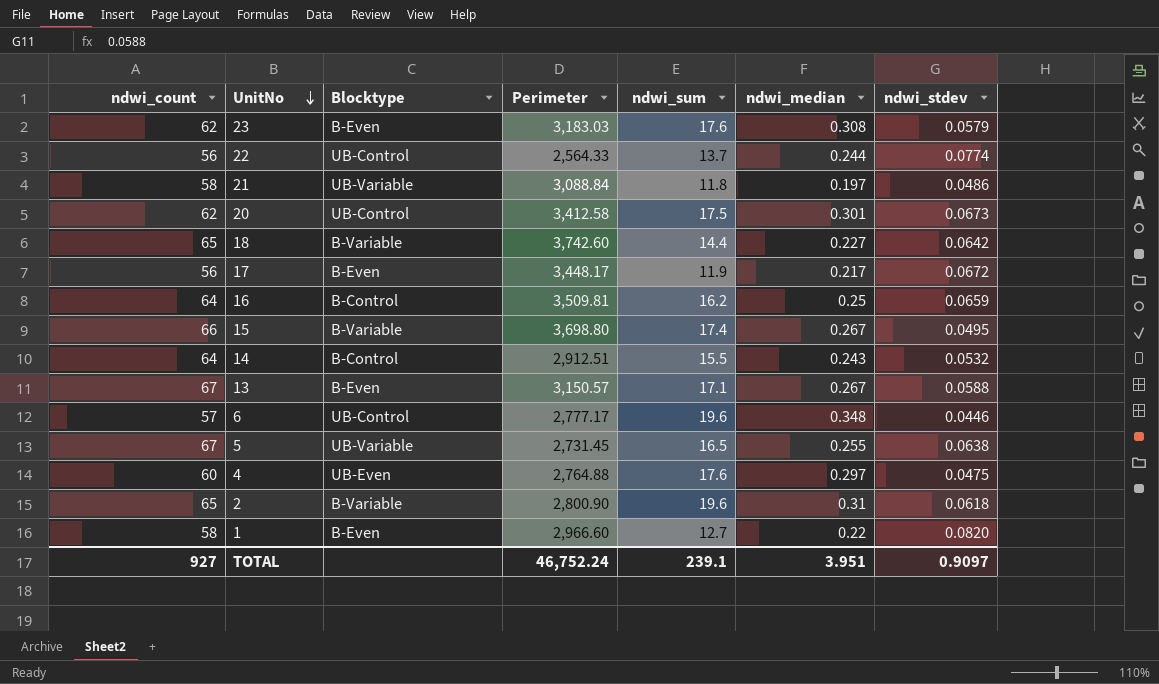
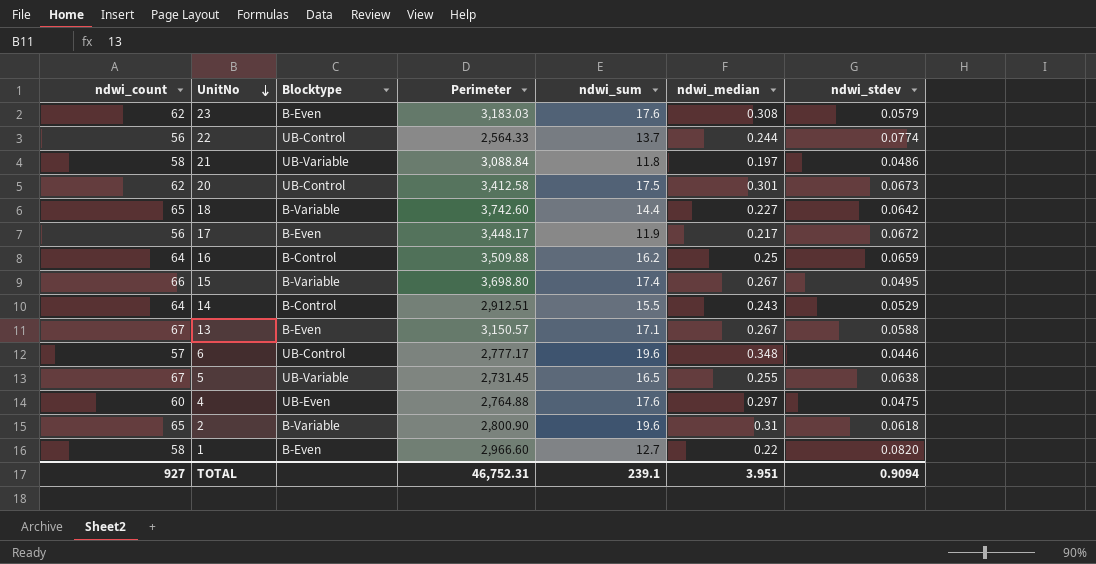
16 | Perimeter: 3,509.81 -> 3,509.88
14 | ndwi_stdev: 0.0532 -> 0.0529
TOTAL | Perimeter: 46,752.24 -> 46,752.31
TOTAL | ndwi_stdev: 0.9097 -> 0.9094

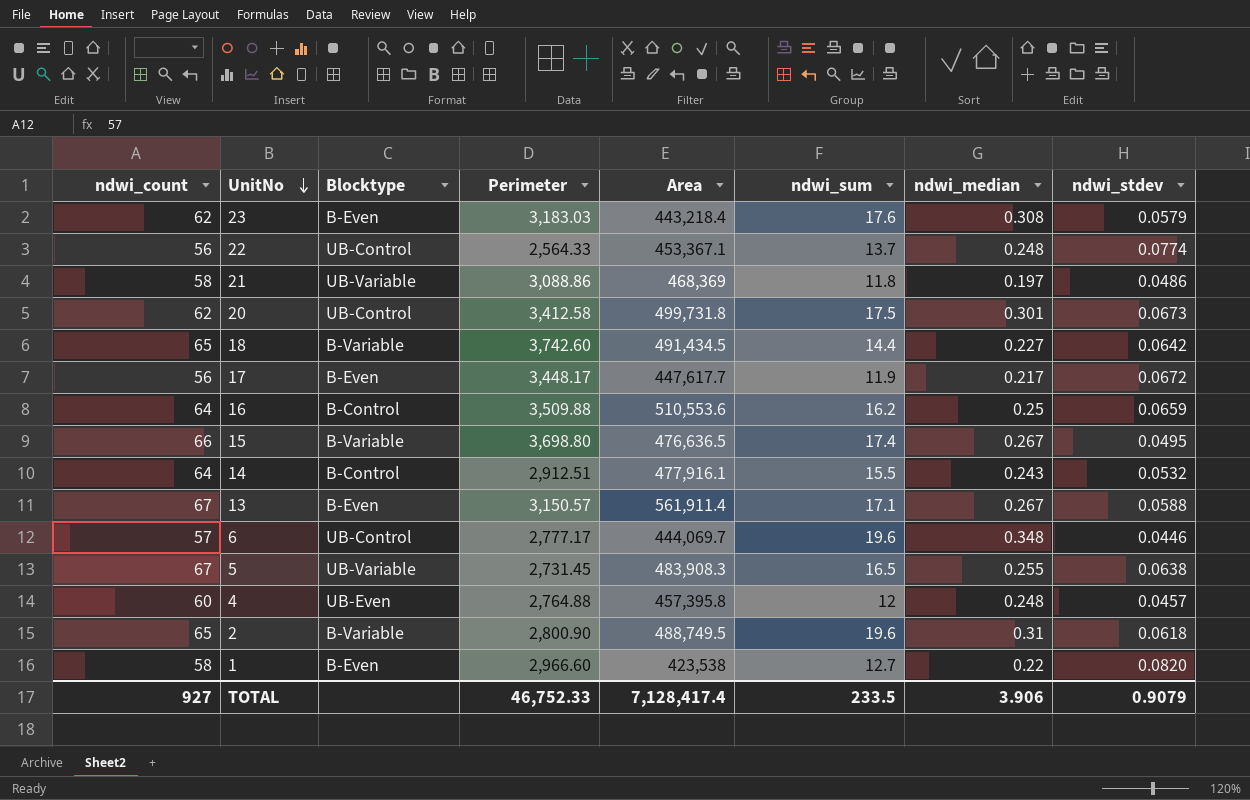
column Area | position: none -> 5
22 | ndwi_median: 0.244 -> 0.248
21 | Perimeter: 3,088.84 -> 3,088.86
14 | ndwi_stdev: 0.0529 -> 0.0532
4 | ndwi_sum: 17.6 -> 12
4 | ndwi_median: 0.297 -> 0.248
4 | ndwi_stdev: 0.0475 -> 0.0457
TOTAL | Perimeter: 46,752.31 -> 46,752.33
TOTAL | ndwi_sum: 239.1 -> 233.5
TOTAL | ndwi_median: 3.951 -> 3.906
TOTAL | ndwi_stdev: 0.9094 -> 0.9079

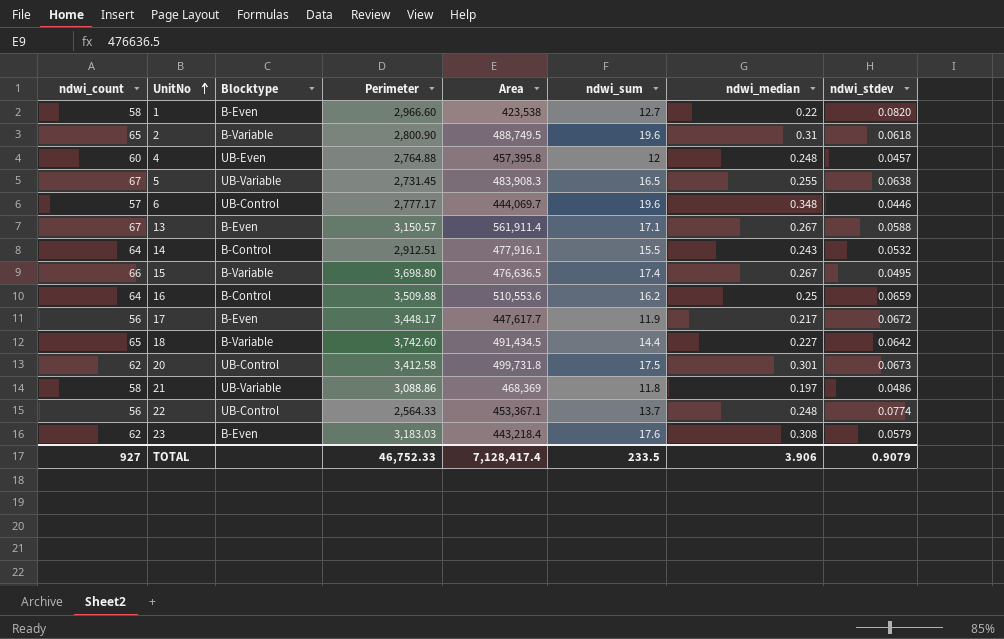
row order: UnitNo descending -> UnitNo ascending

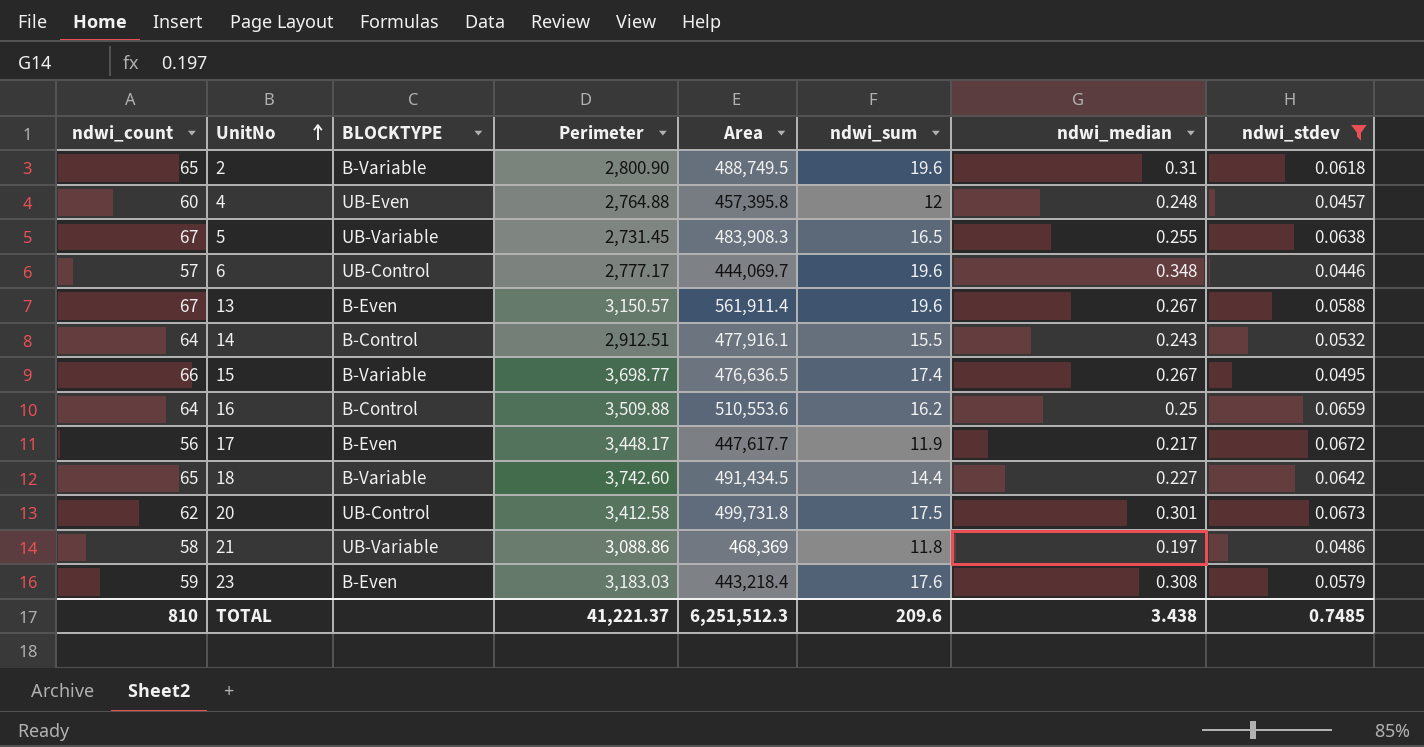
filter: none -> ndwi_stdev <= 0.0673
column name: Blocktype -> BLOCKTYPE
13 | ndwi_sum: 17.1 -> 19.6
15 | Perimeter: 3,698.80 -> 3,698.77
23 | ndwi_count: 62 -> 59
TOTAL | ndwi_count: 927 -> 810
TOTAL | Perimeter: 46,752.33 -> 41,221.37
TOTAL | Area: 7,128,417.4 -> 6,251,512.3
TOTAL | ndwi_sum: 233.5 -> 209.6
TOTAL | ndwi_median: 3.906 -> 3.438
TOTAL | ndwi_stdev: 0.9079 -> 0.7485

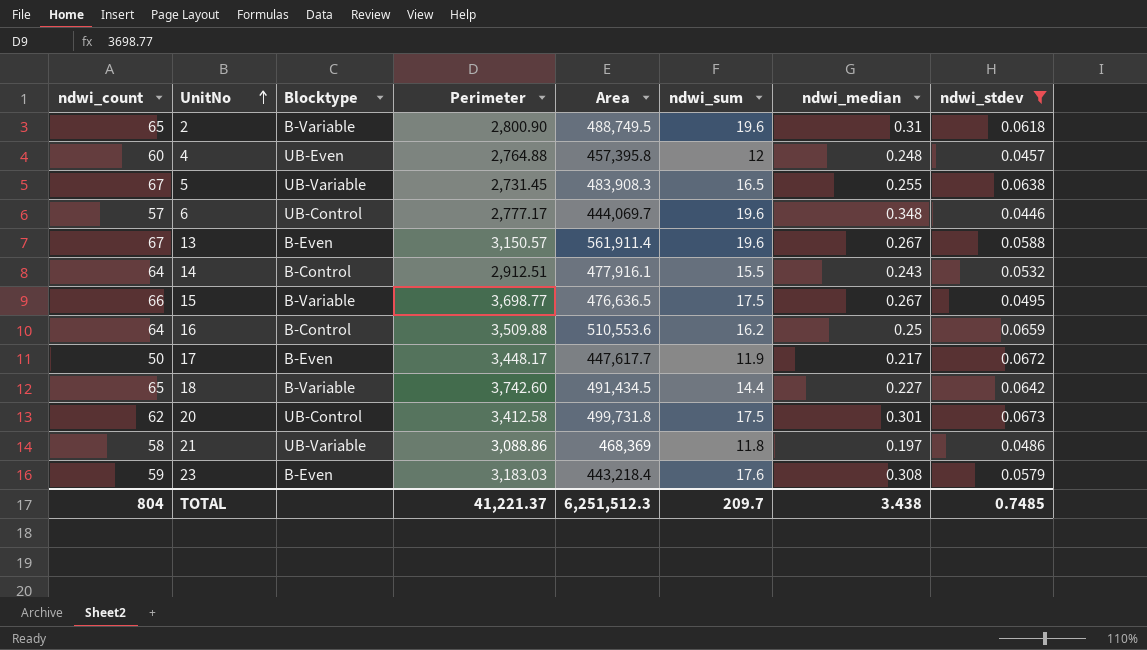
column name: BLOCKTYPE -> Blocktype
15 | ndwi_sum: 17.4 -> 17.5
17 | ndwi_count: 56 -> 50
TOTAL | ndwi_count: 810 -> 804
TOTAL | ndwi_sum: 209.6 -> 209.7

